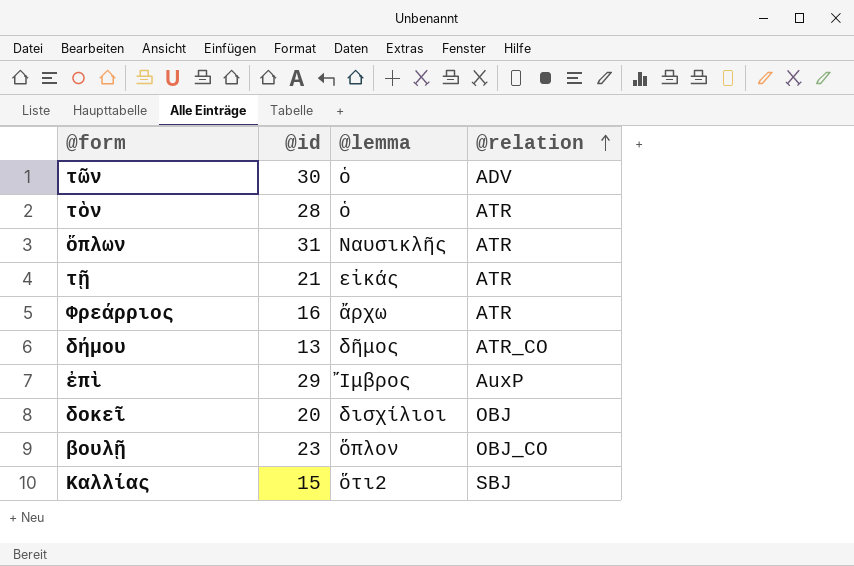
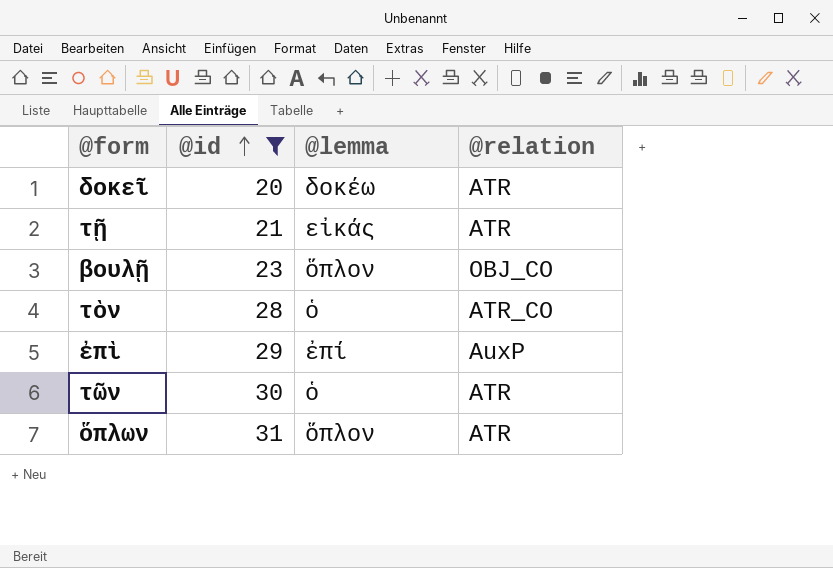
filter: none -> @id >= 20
row order: @relation ascending -> @id ascending
δοκεῖ | @lemma: δισχίλιοι -> δοκέω
δοκεῖ | @relation: OBJ -> ATR
τὸν | @relation: ATR -> ATR_CO
ἐπὶ | @lemma: Ἴμβρος -> ἐπί
τῶν | @relation: ADV -> ATR
ὅπλων | @lemma: Ναυσικλῆς -> ὅπλον

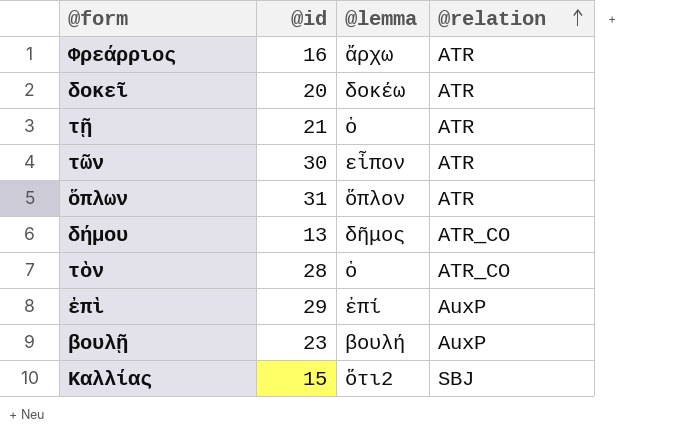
filter: @id >= 20 -> none
row order: @id ascending -> @relation ascending
τῇ | @lemma: εἰκάς -> ὁ
τῶν | @lemma: ὁ -> εἶπον
βουλῇ | @lemma: ὅπλον -> βουλή
βουλῇ | @relation: OBJ_CO -> AuxP

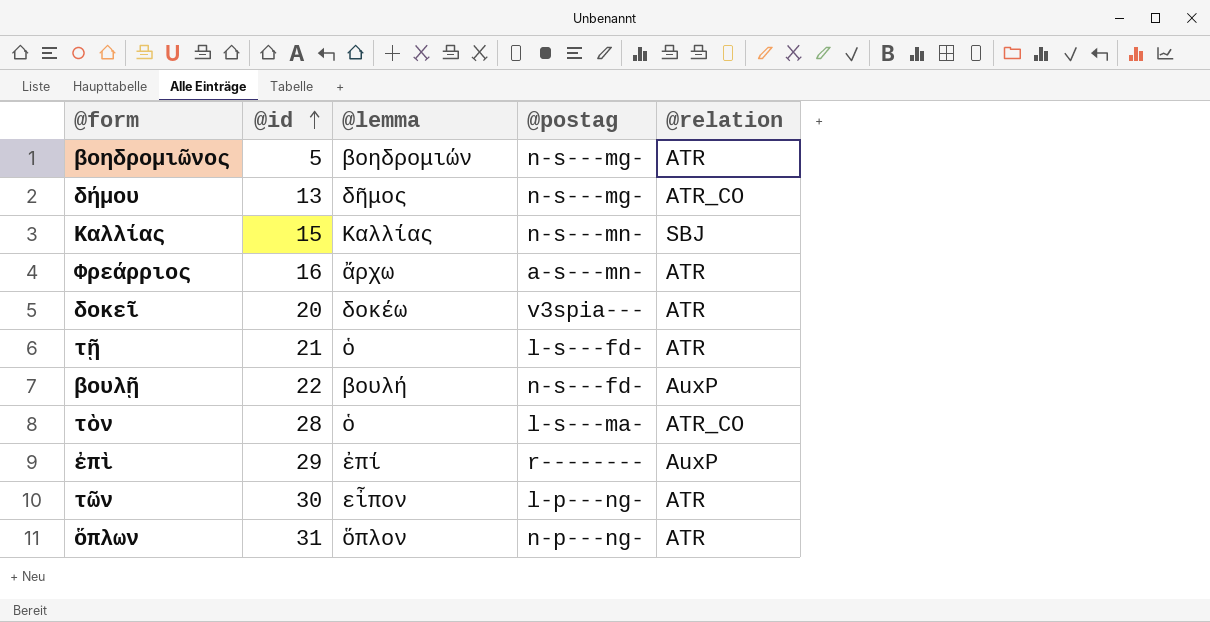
row order: @relation ascending -> @id ascending
column @postag | position: none -> 4
row βοηδρομιῶνος: none -> 5 | βοηδρομιών | n-s---mg- | ATR
Καλλίας | @lemma: ὅτι2 -> Καλλίας
βουλῇ | @id: 23 -> 22

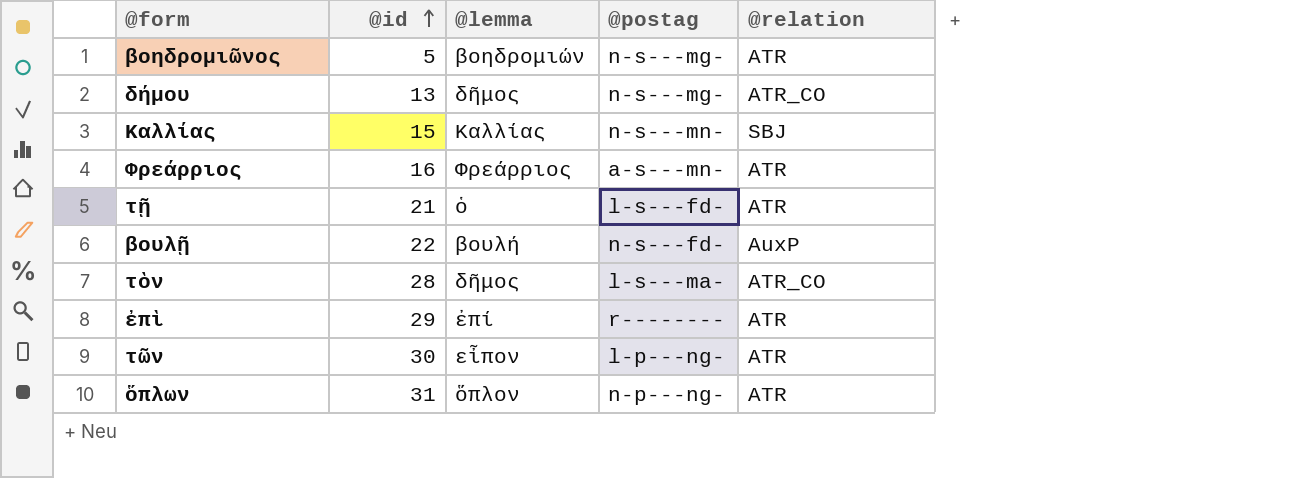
row δοκεῖ: 20 | δοκέω | v3spia--- | ATR -> none
Φρεάρριος | @lemma: ἄρχω -> Φρεάρριος
τὸν | @lemma: ὁ -> δῆμος
ἐπὶ | @relation: AuxP -> ATR

